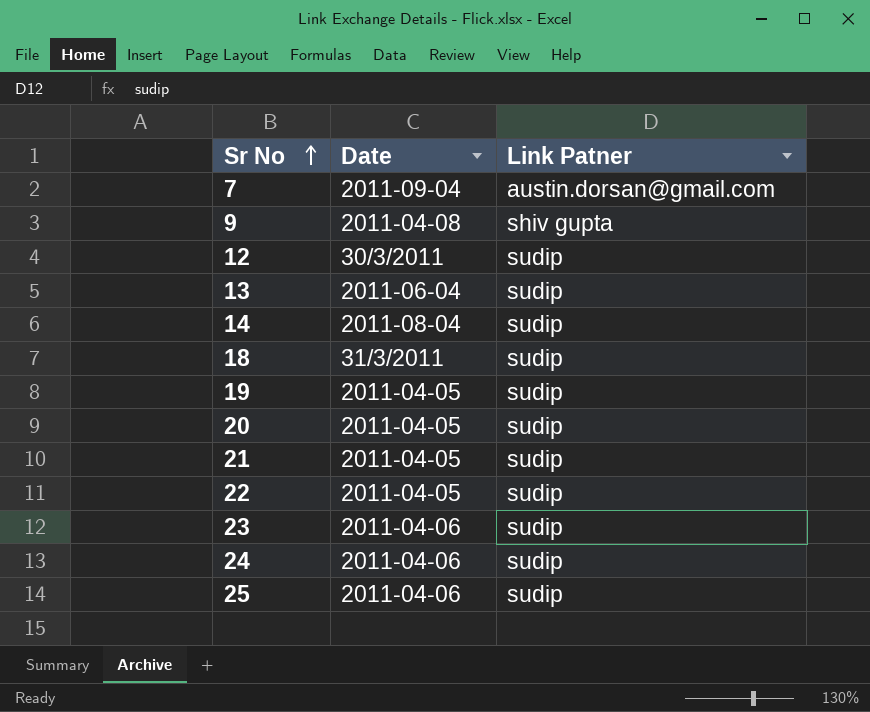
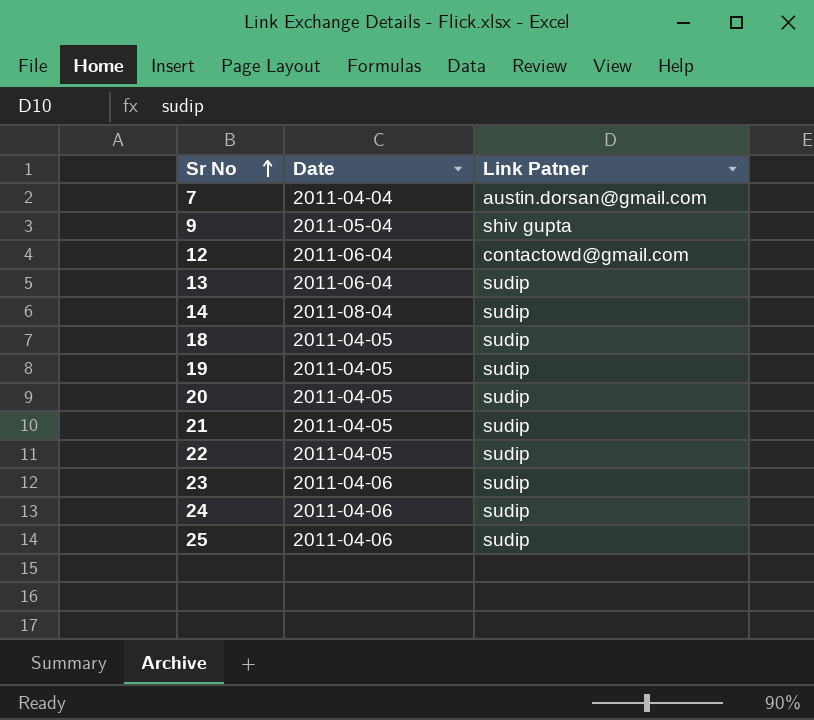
7 | Date: 2011-09-04 -> 2011-04-04
9 | Date: 2011-04-08 -> 2011-05-04
12 | Date: 30/3/2011 -> 2011-06-04
12 | Link Patner: sudip -> contactowd@gmail.com
18 | Date: 31/3/2011 -> 2011-04-05

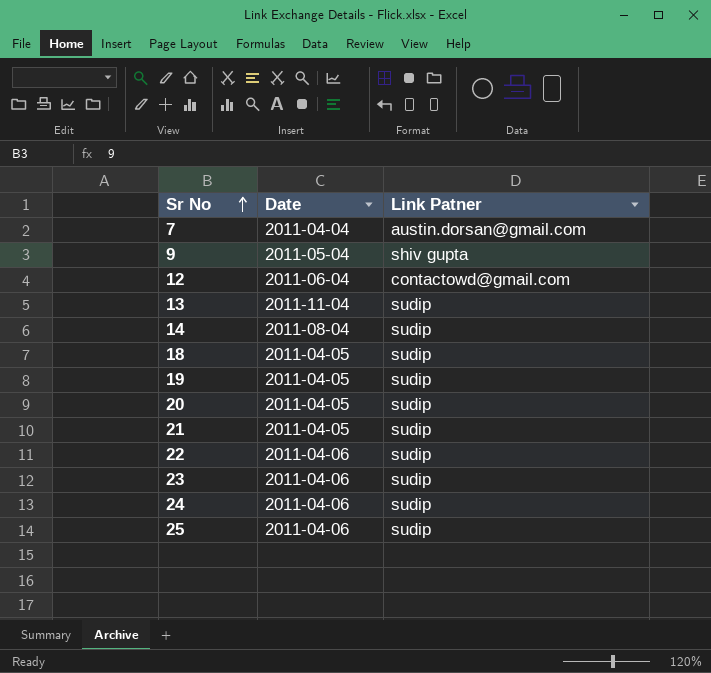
13 | Date: 2011-06-04 -> 2011-11-04
22 | Date: 2011-04-05 -> 2011-04-06

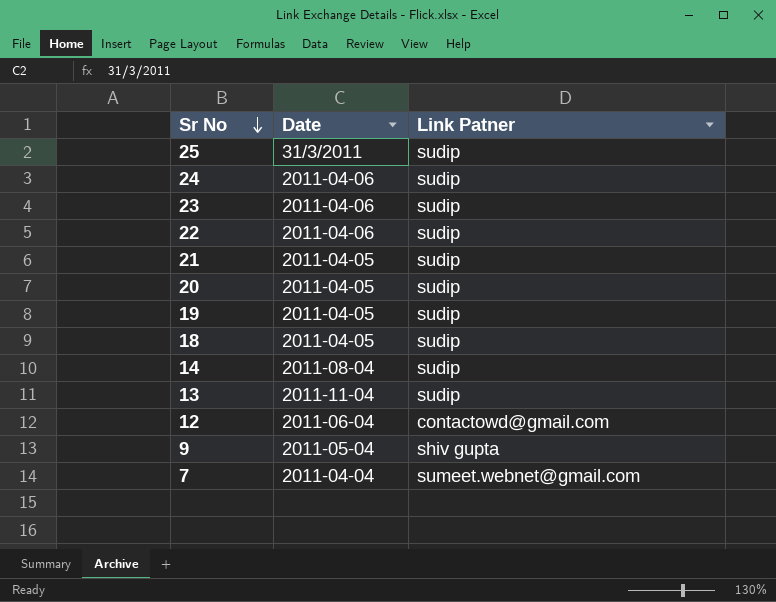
row order: Sr No ascending -> Sr No descending
25 | Date: 2011-04-06 -> 31/3/2011
7 | Link Patner: austin.dorsan@gmail.com -> sumeet.webnet@gmail.com

